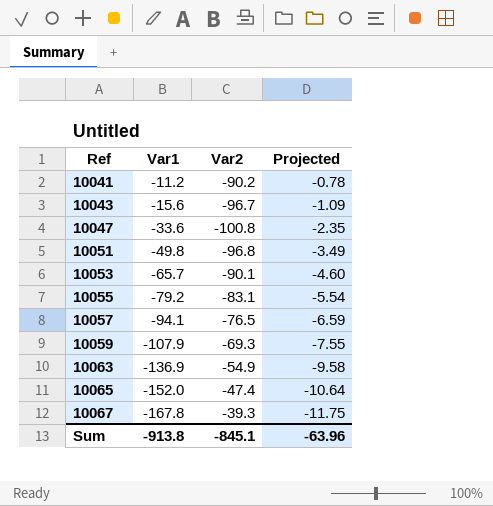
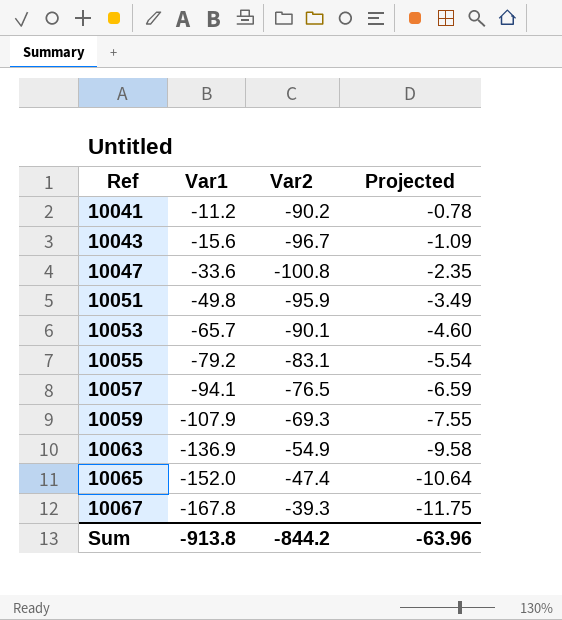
10051 | Var2: -96.8 -> -95.9
Sum | Var2: -845.1 -> -844.2

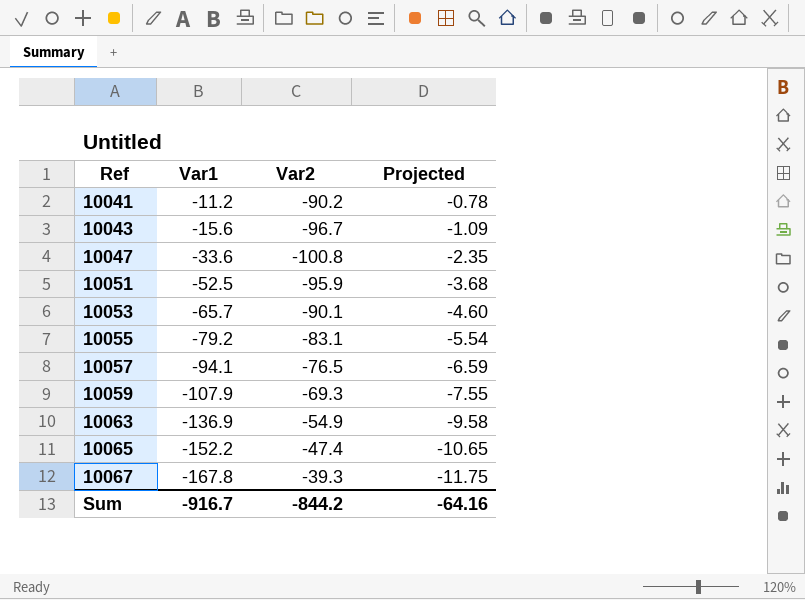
10051 | Var1: -49.8 -> -52.5
10051 | Projected: -3.49 -> -3.68
10065 | Var1: -152.0 -> -152.2
10065 | Projected: -10.64 -> -10.65
Sum | Var1: -913.8 -> -916.7
Sum | Projected: -63.96 -> -64.16

